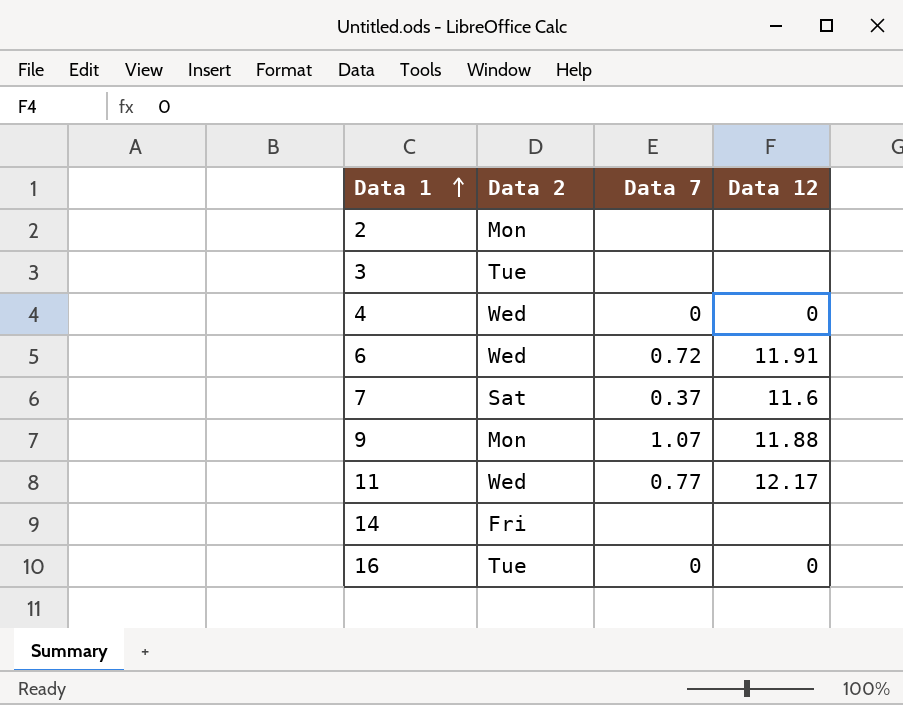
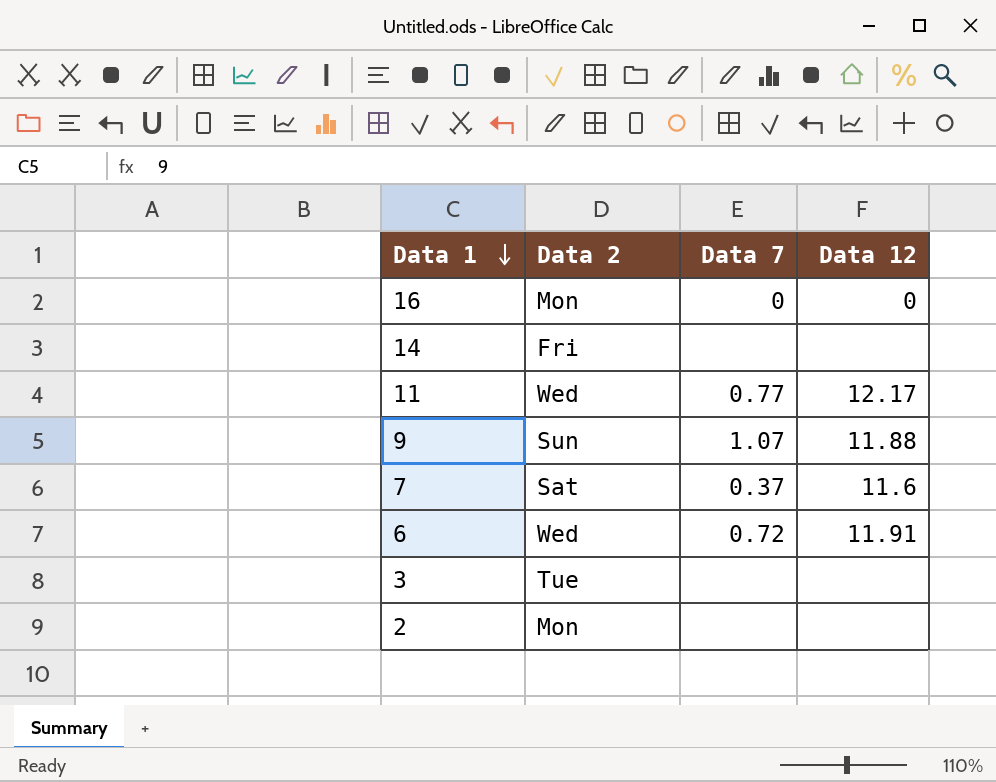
row order: Data 1 ascending -> Data 1 descending
row 4: Wed | 0 | 0 -> none
16 | Data 2: Tue -> Mon
9 | Data 2: Mon -> Sun

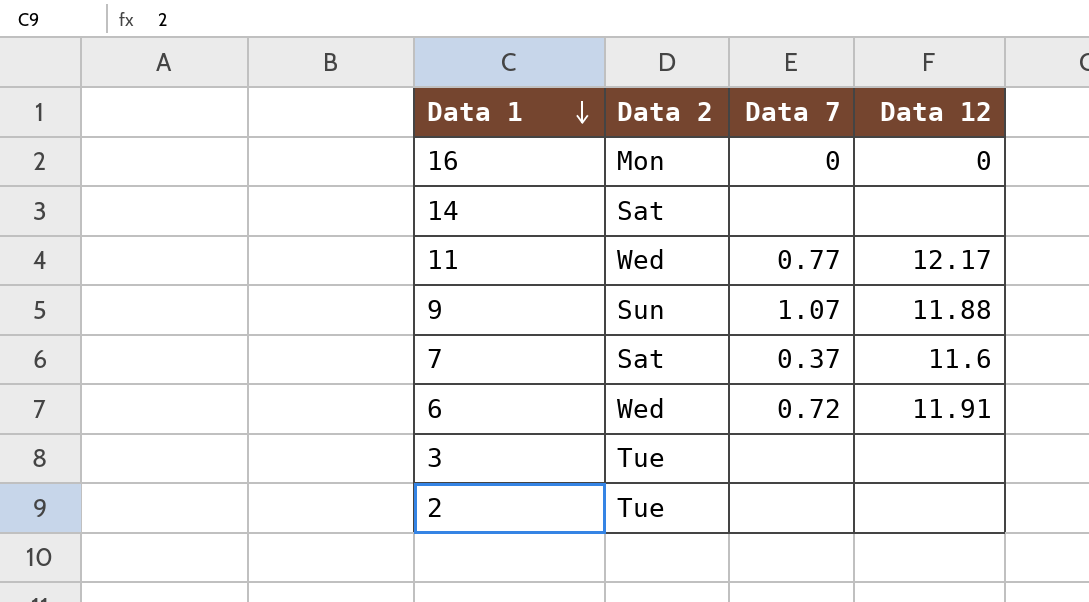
14 | Data 2: Fri -> Sat
2 | Data 2: Mon -> Tue

